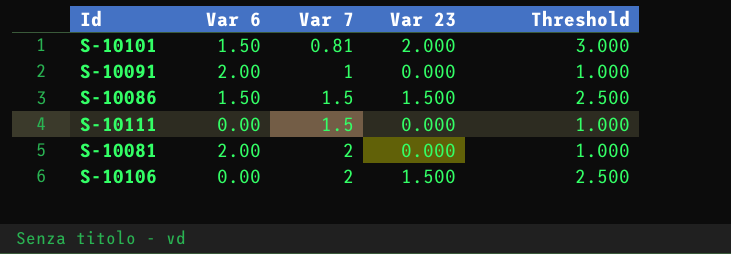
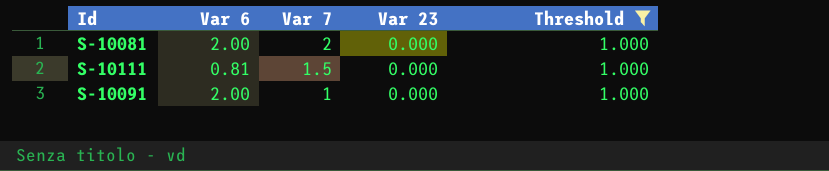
filter: none -> Threshold = 1.000
row order: Var 7 ascending -> Var 7 descending
S-10111 | Var 6: 0.00 -> 0.81

